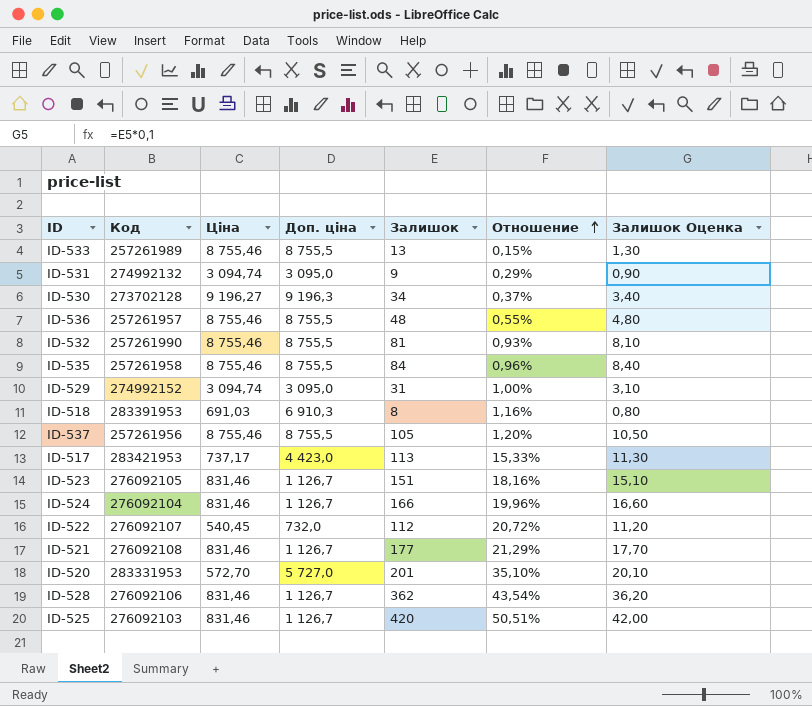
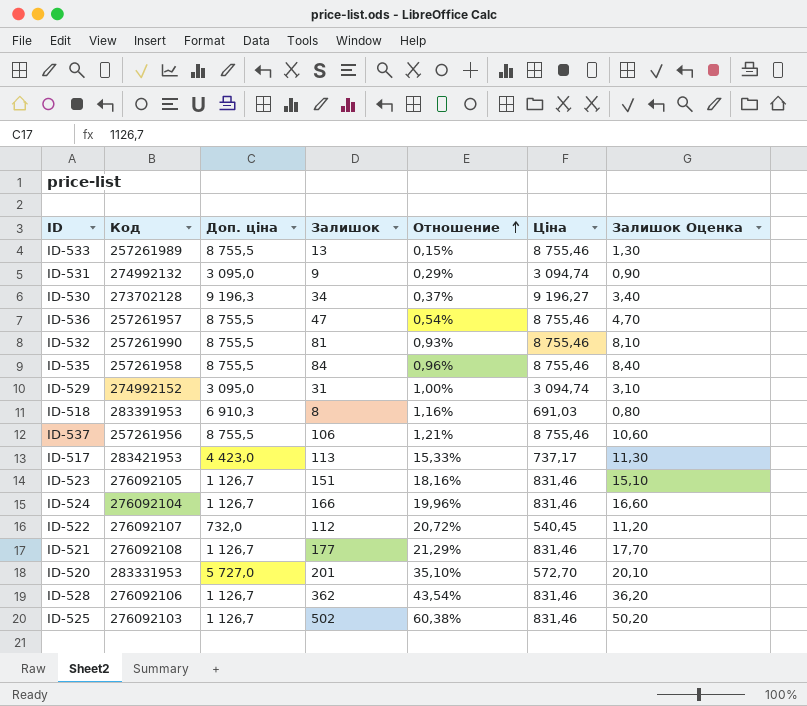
column Ціна | position: 3 -> 6
ID-536 | Залишок: 48 -> 47
ID-536 | Отношение: 0,55% -> 0,54%
ID-536 | Залишок Оценка: 4,80 -> 4,70
ID-537 | Залишок: 105 -> 106
ID-537 | Отношение: 1,20% -> 1,21%
ID-537 | Залишок Оценка: 10,50 -> 10,60
ID-525 | Залишок: 420 -> 502
ID-525 | Отношение: 50,51% -> 60,38%
ID-525 | Залишок Оценка: 42,00 -> 50,20

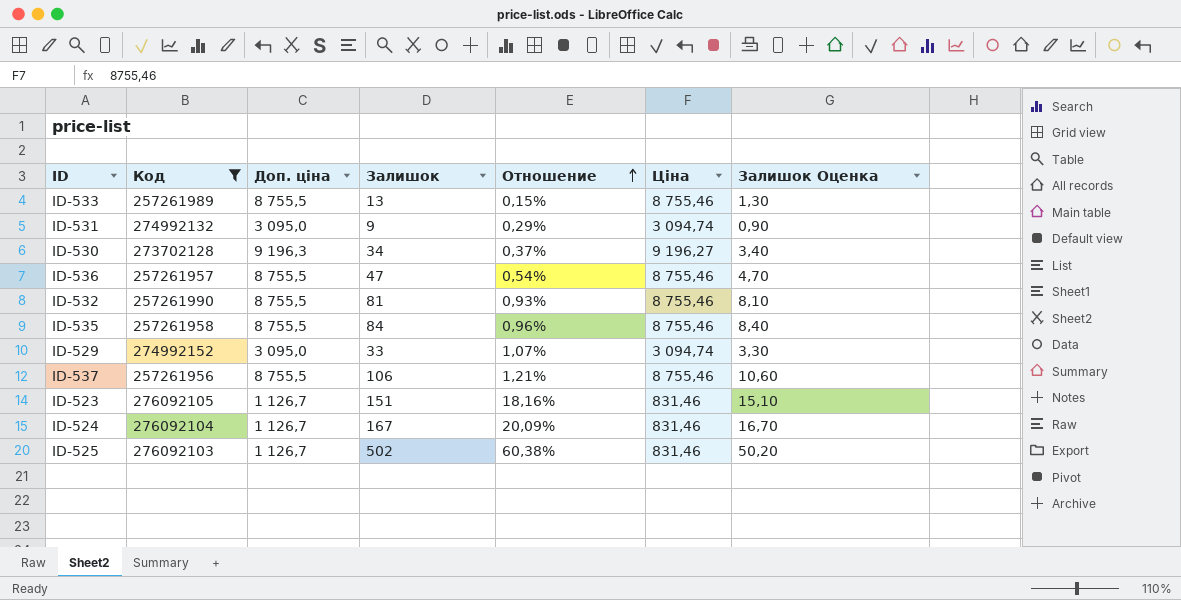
filter: none -> Код <= 276092105
ID-529 | Залишок: 31 -> 33
ID-529 | Отношение: 1,00% -> 1,07%
ID-529 | Залишок Оценка: 3,10 -> 3,30
ID-524 | Залишок: 166 -> 167
ID-524 | Отношение: 19,96% -> 20,09%
ID-524 | Залишок Оценка: 16,60 -> 16,70

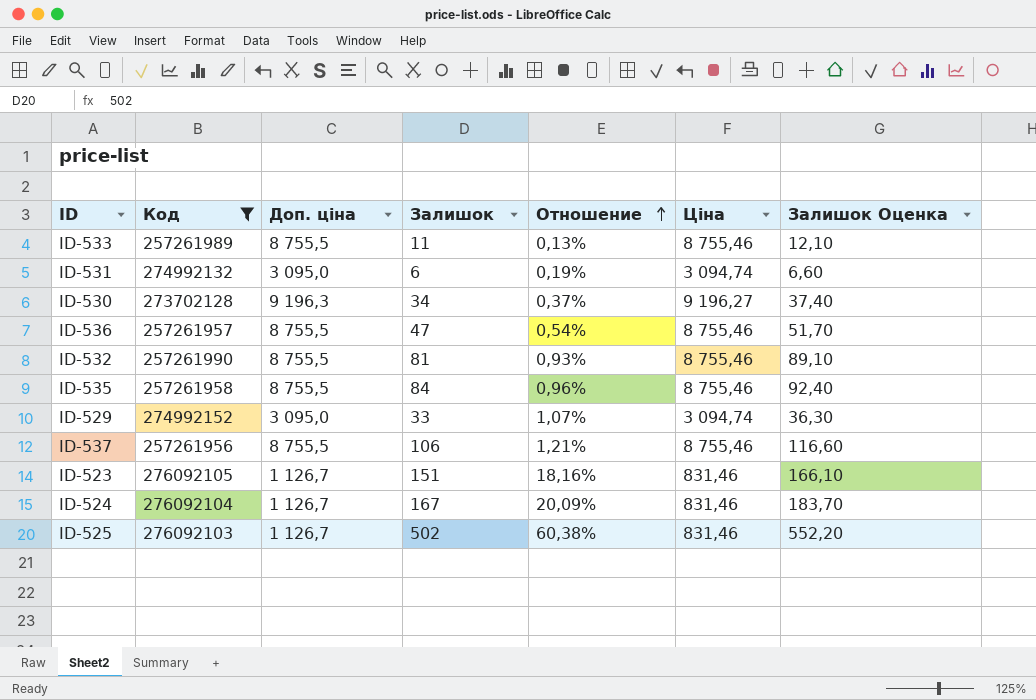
column Залишок Оценка | formula: [Залишок] * 0,1 -> [Залишок] * 1,1
ID-533 | Залишок: 13 -> 11
ID-533 | Отношение: 0,15% -> 0,13%
ID-531 | Залишок: 9 -> 6
ID-531 | Отношение: 0,29% -> 0,19%

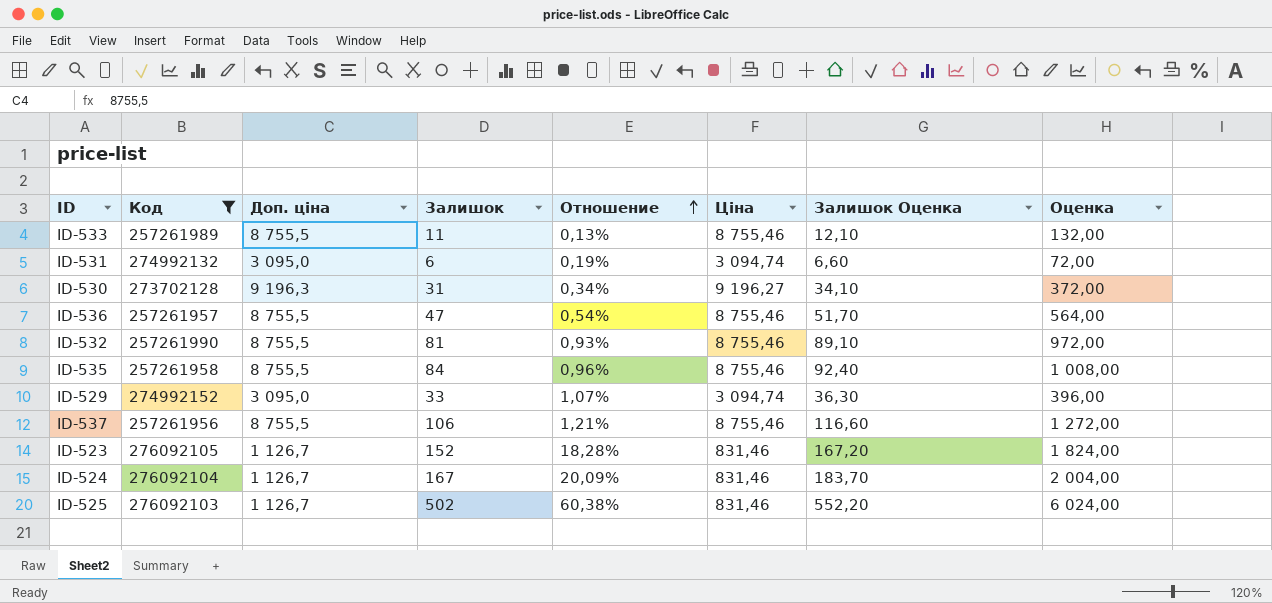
column Оценка | formula: none -> [Залишок] * 12
ID-530 | Залишок: 34 -> 31
ID-530 | Отношение: 0,37% -> 0,34%
ID-530 | Залишок Оценка: 37,40 -> 34,10
ID-523 | Залишок: 151 -> 152
ID-523 | Отношение: 18,16% -> 18,28%
ID-523 | Залишок Оценка: 166,10 -> 167,20

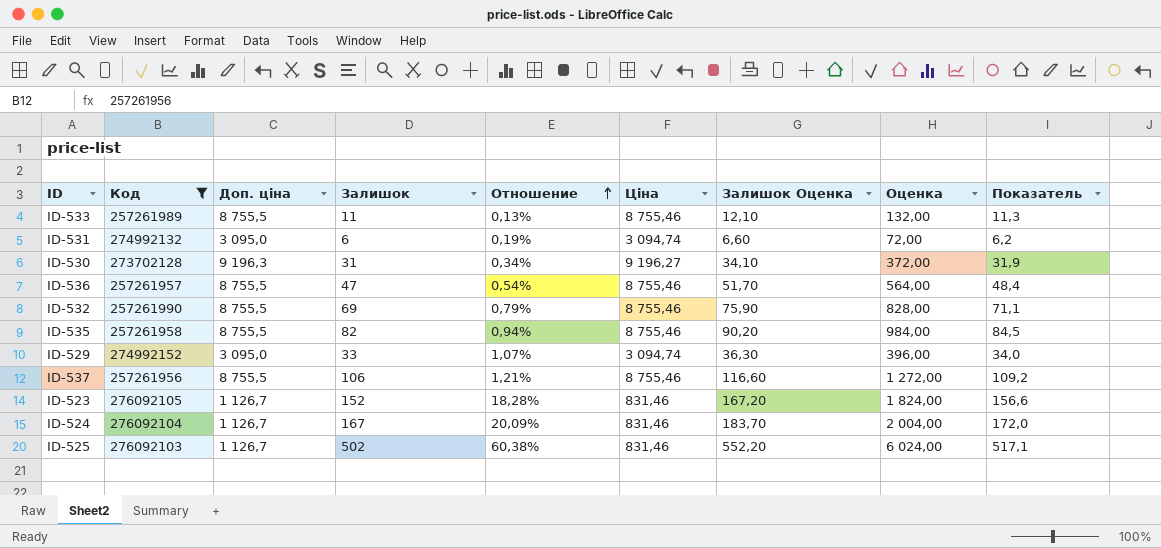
column Показатель | formula: none -> [Залишок] * 1,03
ID-532 | Залишок: 81 -> 69
ID-532 | Отношение: 0,93% -> 0,79%
ID-532 | Залишок Оценка: 89,10 -> 75,90
ID-532 | Оценка: 972,00 -> 828,00
ID-535 | Залишок: 84 -> 82
ID-535 | Отношение: 0,96% -> 0,94%
ID-535 | Залишок Оценка: 92,40 -> 90,20
ID-535 | Оценка: 1 008,00 -> 984,00

